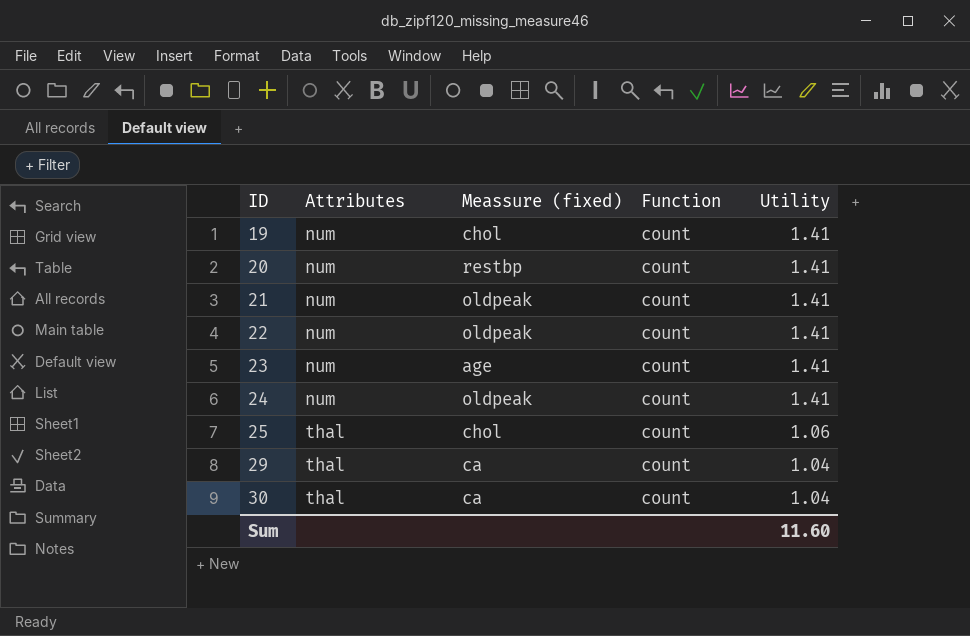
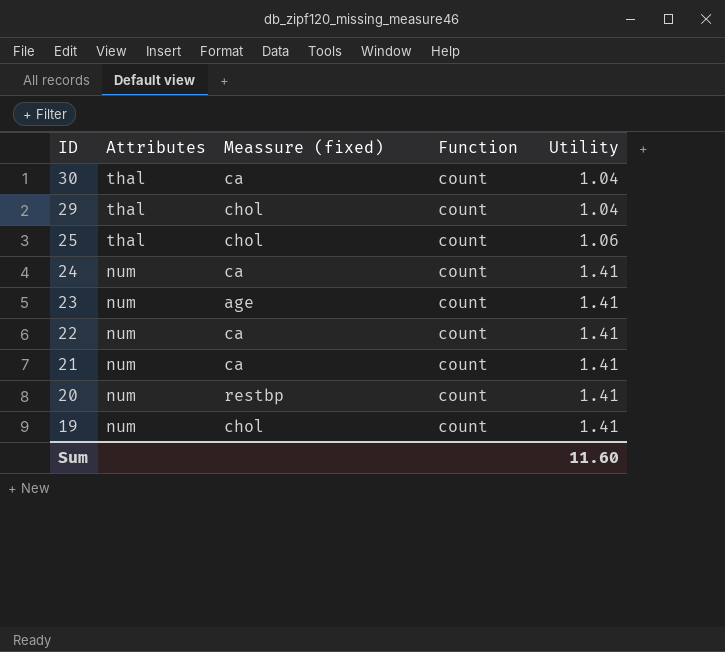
row order: ID ascending -> ID descending
29 | Meassure (fixed): ca -> chol
24 | Meassure (fixed): oldpeak -> ca
22 | Meassure (fixed): oldpeak -> ca
21 | Meassure (fixed): oldpeak -> ca

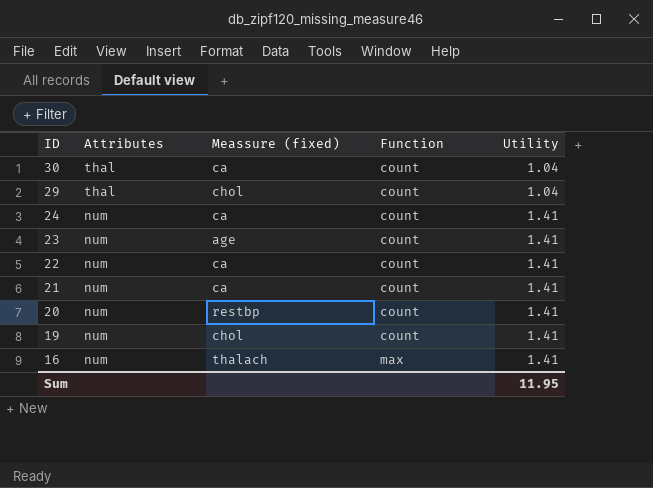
row 25: thal | chol | count | 1.06 -> none
row 16: none -> num | thalach | max | 1.41
Sum | Utility: 11.60 -> 11.95

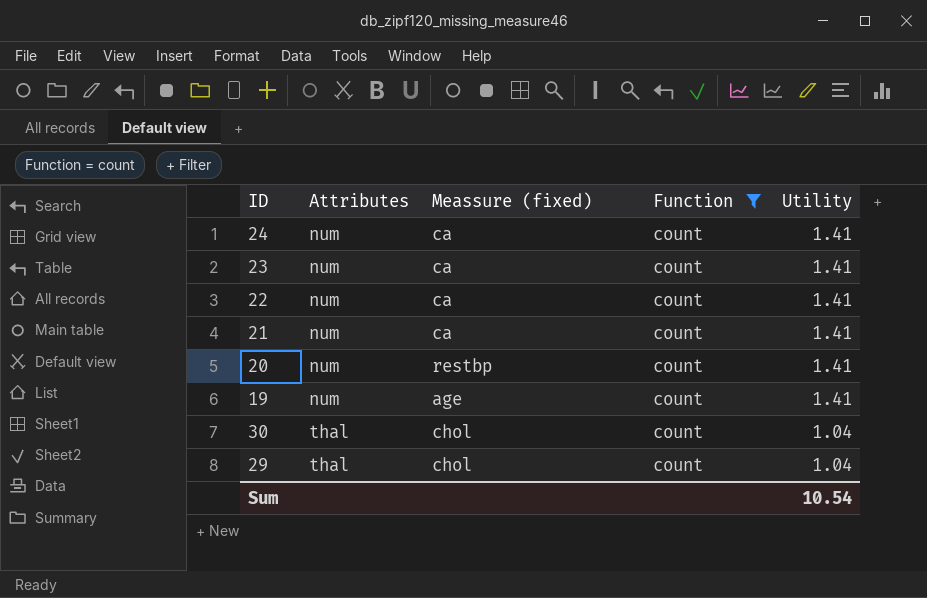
filter: none -> Function = count
row order: ID descending -> Attributes ascending
23 | Meassure (fixed): age -> ca
19 | Meassure (fixed): chol -> age
30 | Meassure (fixed): ca -> chol
Sum | Utility: 11.95 -> 10.54

